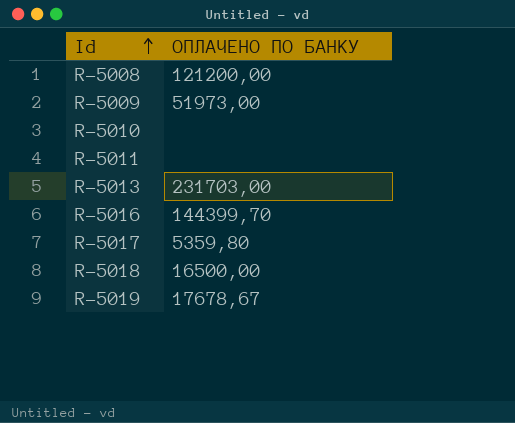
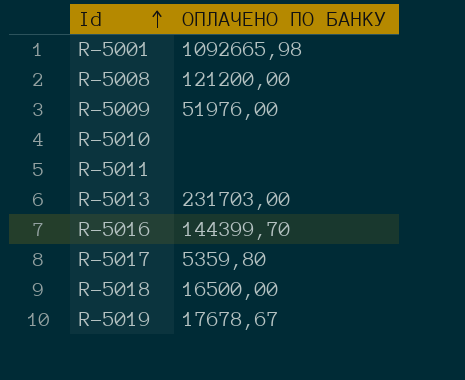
row R-5001: none -> 1092665,98
R-5009 | ОПЛАЧЕНО ПО БАНКУ: 51973,00 -> 51976,00

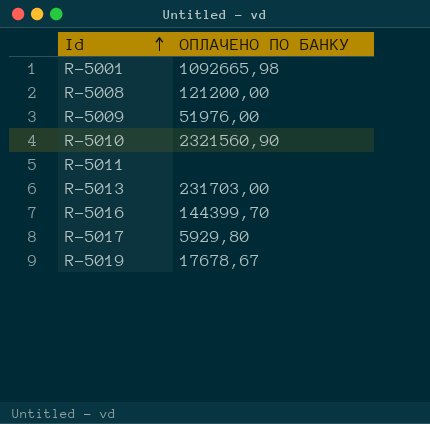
row R-5018: 16500,00 -> none
R-5010 | ОПЛАЧЕНО ПО БАНКУ: none -> 2321560,90
R-5017 | ОПЛАЧЕНО ПО БАНКУ: 5359,80 -> 5929,80

